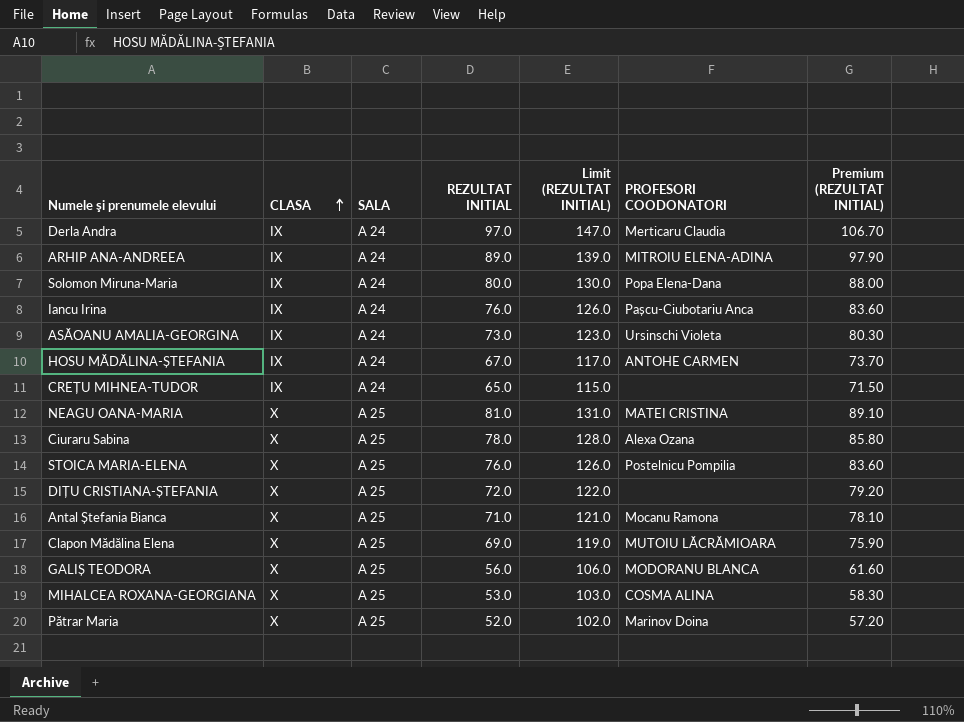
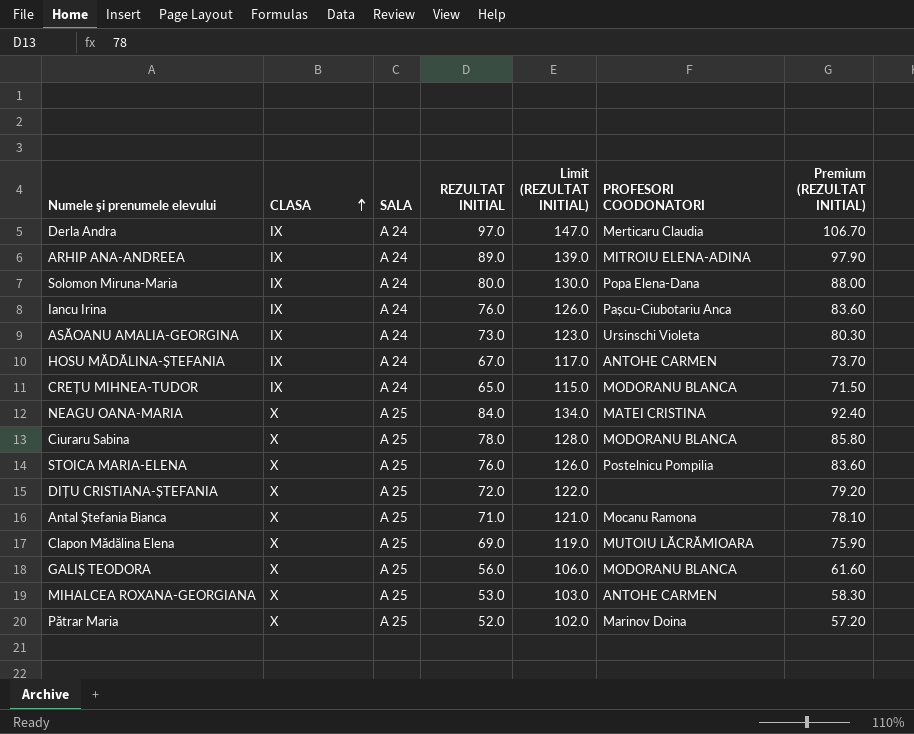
CREȚU MIHNEA-TUDOR | PROFESORI COODONATORI: none -> MODORANU BLANCA
NEAGU OANA-MARIA | REZULTAT INITIAL: 81.0 -> 84.0
NEAGU OANA-MARIA | Limit (REZULTAT INITIAL): 131.0 -> 134.0
NEAGU OANA-MARIA | Premium (REZULTAT INITIAL): 89.10 -> 92.40
Ciuraru Sabina | PROFESORI COODONATORI: Alexa Ozana -> MODORANU BLANCA
MIHALCEA ROXANA-GEORGIANA | PROFESORI COODONATORI: COSMA ALINA -> ANTOHE CARMEN

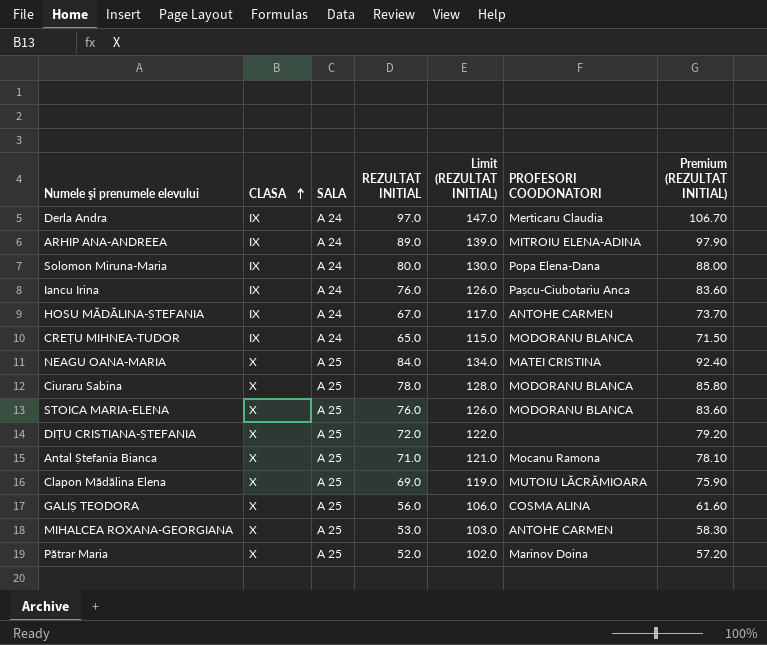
row ASĂOANU AMALIA-GEORGINA: IX | A 24 | 73.0 | 123.0 | Ursinschi Violeta | 80.30 -> none
STOICA MARIA-ELENA | PROFESORI COODONATORI: Postelnicu Pompilia -> MODORANU BLANCA
GALIȘ TEODORA | PROFESORI COODONATORI: MODORANU BLANCA -> COSMA ALINA

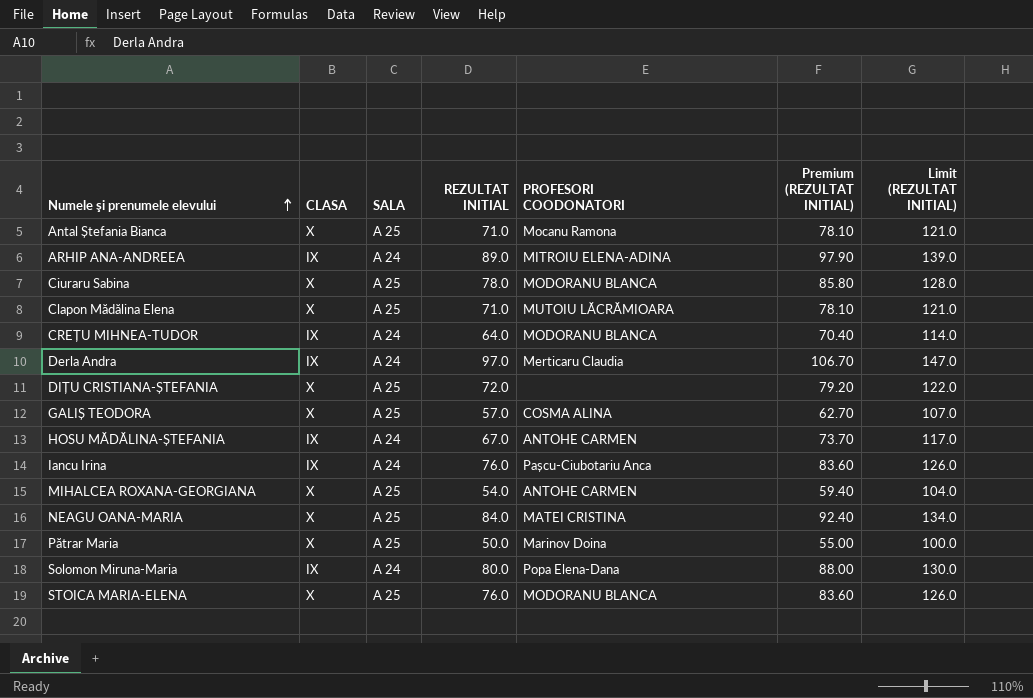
row order: CLASA ascending -> Numele şi prenumele elevului ascending
column Limit (REZULTAT INITIAL) | position: 5 -> 7
Clapon Mădălina Elena | REZULTAT INITIAL: 69.0 -> 71.0
Clapon Mădălina Elena | Premium (REZULTAT INITIAL): 75.90 -> 78.10
Clapon Mădălina Elena | Limit (REZULTAT INITIAL): 119.0 -> 121.0
CREȚU MIHNEA-TUDOR | REZULTAT INITIAL: 65.0 -> 64.0
CREȚU MIHNEA-TUDOR | Premium (REZULTAT INITIAL): 71.50 -> 70.40
CREȚU MIHNEA-TUDOR | Limit (REZULTAT INITIAL): 115.0 -> 114.0
GALIȘ TEODORA | REZULTAT INITIAL: 56.0 -> 57.0
GALIȘ TEODORA | Premium (REZULTAT INITIAL): 61.60 -> 62.70
GALIȘ TEODORA | Limit (REZULTAT INITIAL): 106.0 -> 107.0
MIHALCEA ROXANA-GEORGIANA | REZULTAT INITIAL: 53.0 -> 54.0
MIHALCEA ROXANA-GEORGIANA | Premium (REZULTAT INITIAL): 58.30 -> 59.40
MIHALCEA ROXANA-GEORGIANA | Limit (REZULTAT INITIAL): 103.0 -> 104.0
Pătrar Maria | REZULTAT INITIAL: 52.0 -> 50.0
Pătrar Maria | Premium (REZULTAT INITIAL): 57.20 -> 55.00
Pătrar Maria | Limit (REZULTAT INITIAL): 102.0 -> 100.0

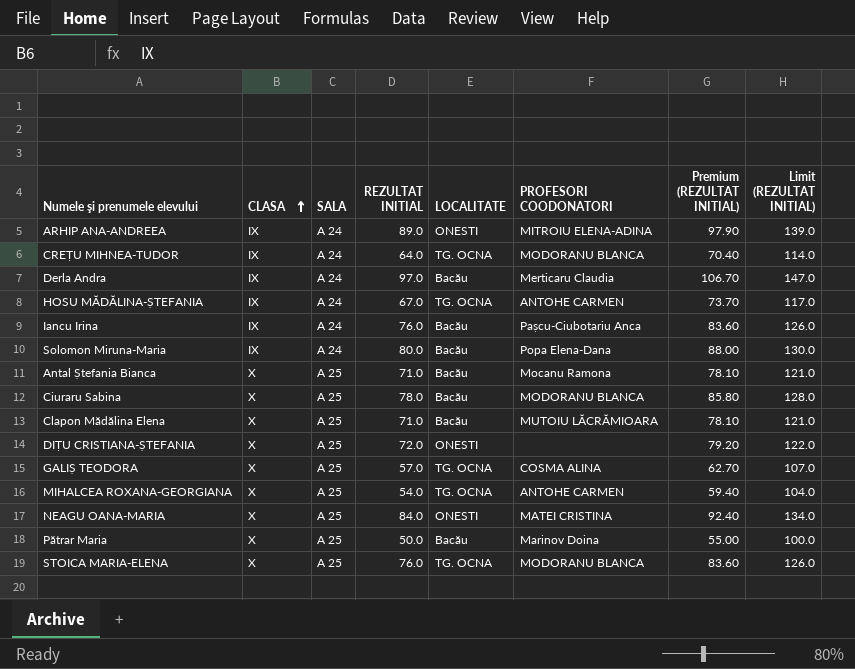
row order: Numele şi prenumele elevului ascending -> CLASA ascending
column LOCALITATE | position: none -> 5

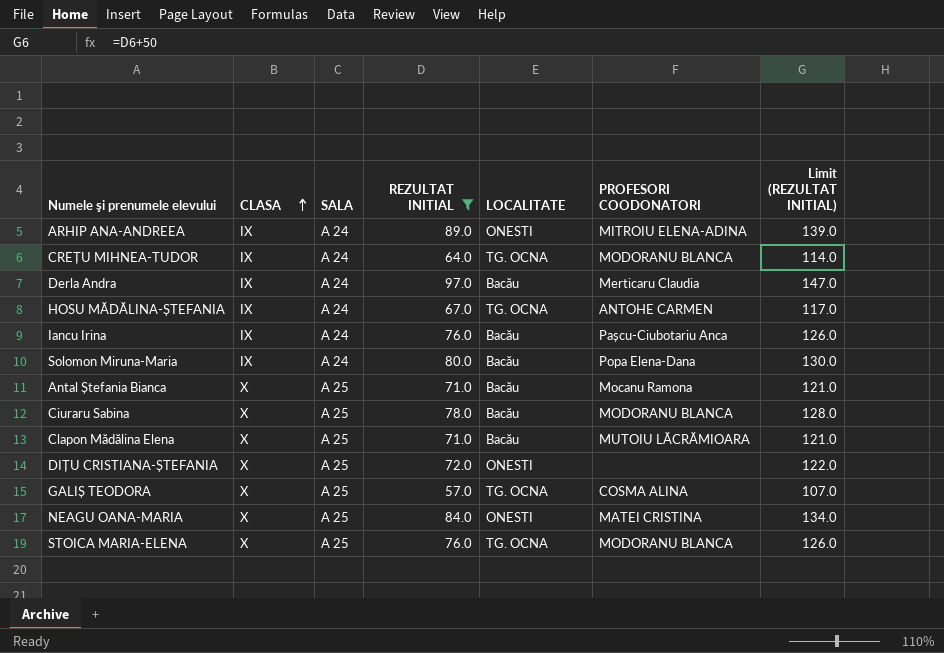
filter: none -> REZULTAT INITIAL >= 57.0
column Premium (REZULTAT INITIAL) | formula: [REZULTAT INITIAL] * 1.1 -> none

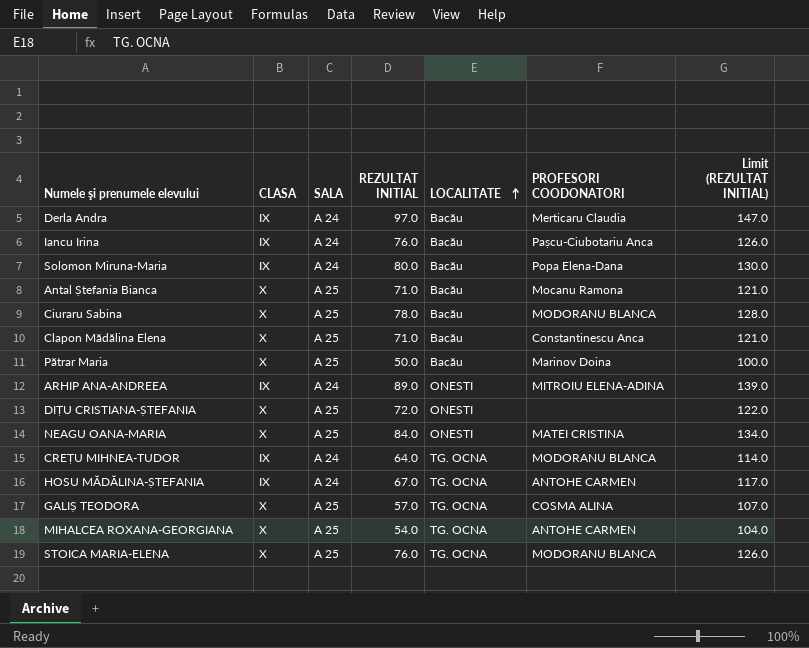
filter: REZULTAT INITIAL >= 57.0 -> none
row order: CLASA ascending -> LOCALITATE ascending
Clapon Mădălina Elena | PROFESORI COODONATORI: MUTOIU LĂCRĂMIOARA -> Constantinescu Anca

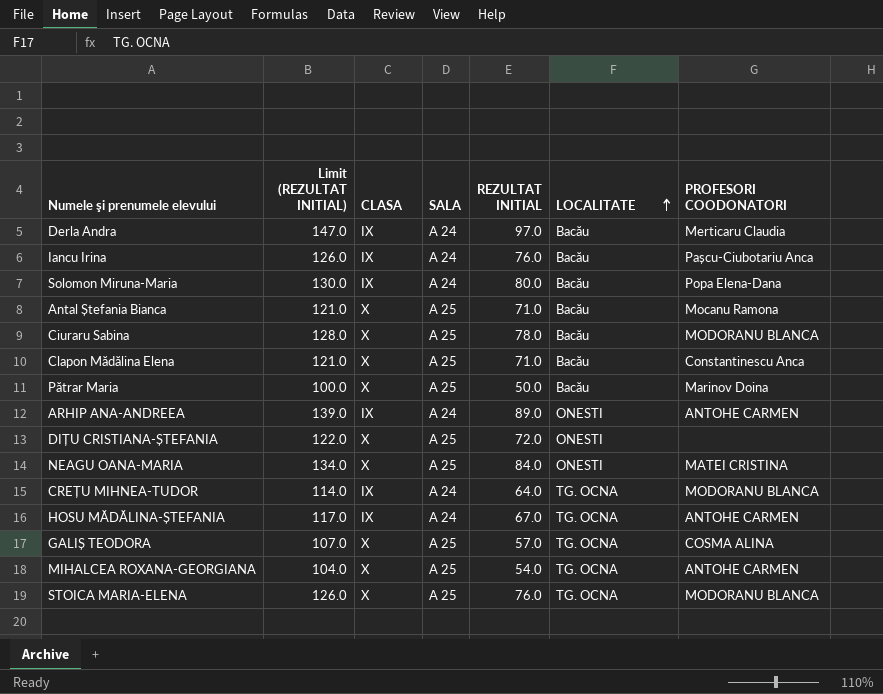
column Limit (REZULTAT INITIAL) | position: 7 -> 2
ARHIP ANA-ANDREEA | PROFESORI COODONATORI: MITROIU ELENA-ADINA -> ANTOHE CARMEN

